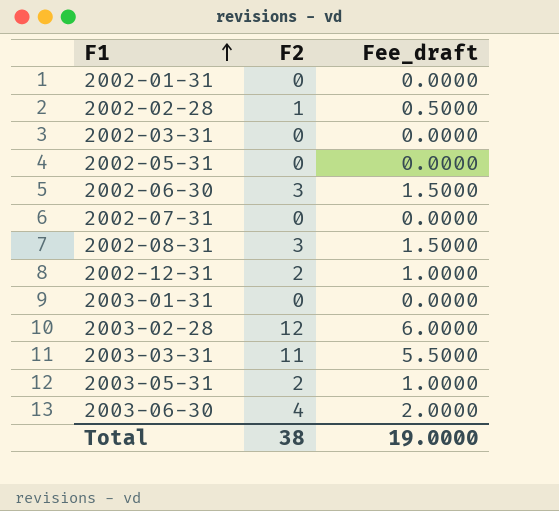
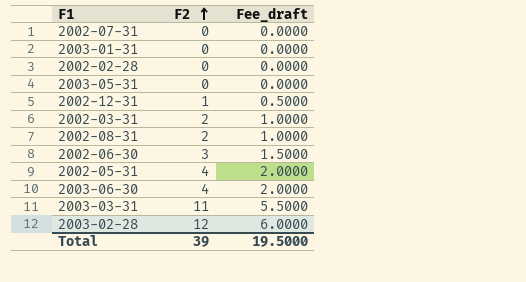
row order: F1 ascending -> F2 ascending
row 2002-01-31: 0 | 0.0000 -> none
2002-02-28 | F2: 1 -> 0
2002-02-28 | Fee_draft: 0.5000 -> 0.0000
2003-05-31 | F2: 2 -> 0
2003-05-31 | Fee_draft: 1.0000 -> 0.0000
2002-12-31 | F2: 2 -> 1
2002-12-31 | Fee_draft: 1.0000 -> 0.5000
2002-03-31 | F2: 0 -> 2
2002-03-31 | Fee_draft: 0.0000 -> 1.0000
2002-08-31 | F2: 3 -> 2
2002-08-31 | Fee_draft: 1.5000 -> 1.0000
2002-05-31 | F2: 0 -> 4
2002-05-31 | Fee_draft: 0.0000 -> 2.0000
Total | F2: 38 -> 39
Total | Fee_draft: 19.0000 -> 19.5000

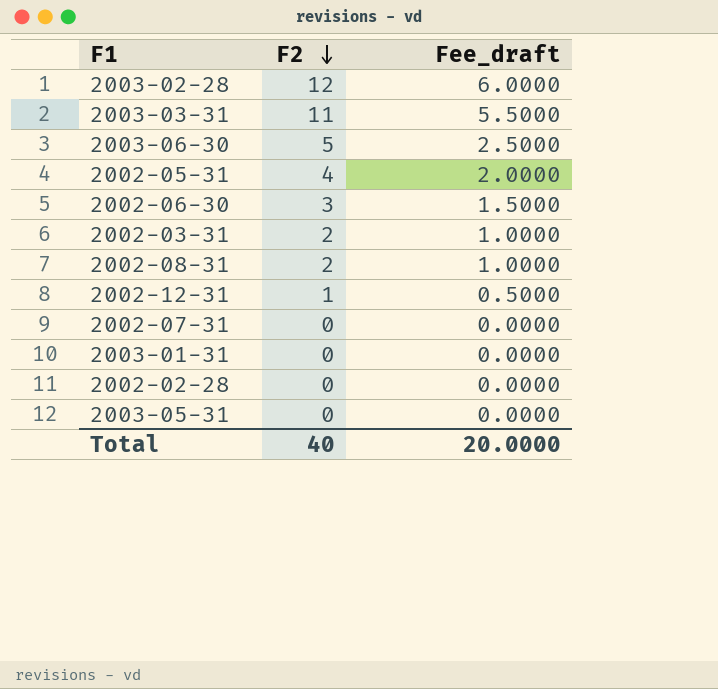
row order: F2 ascending -> F2 descending
2003-06-30 | F2: 4 -> 5
2003-06-30 | Fee_draft: 2.0000 -> 2.5000
Total | F2: 39 -> 40
Total | Fee_draft: 19.5000 -> 20.0000

